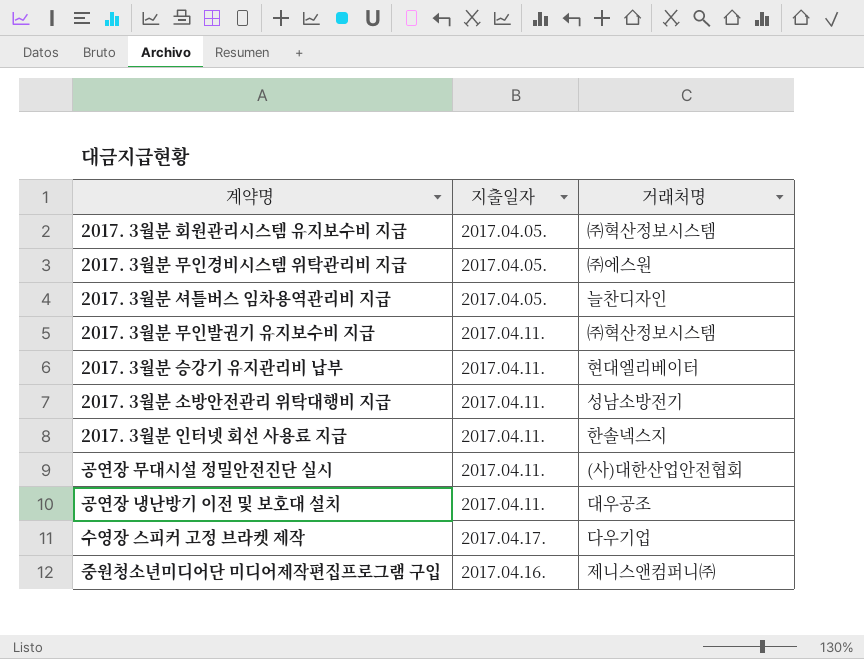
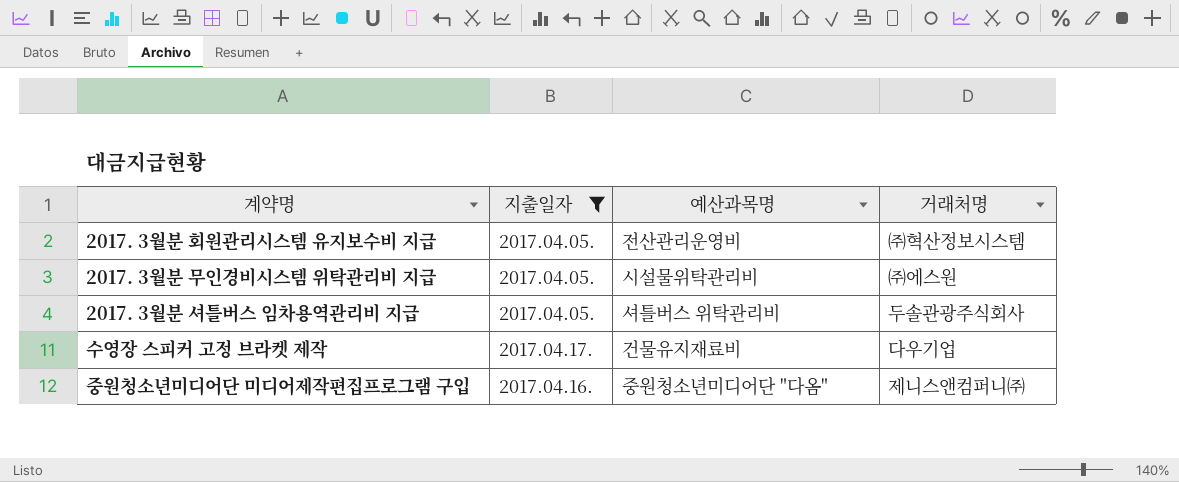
filter: none -> 지출일자 != 2017.04.11.
column 예산과목명 | position: none -> 3
2017. 3월분 셔틀버스 임차용역관리비 지급 | 거래처명: 늘찬디자인 -> 두솔관광주식회사

